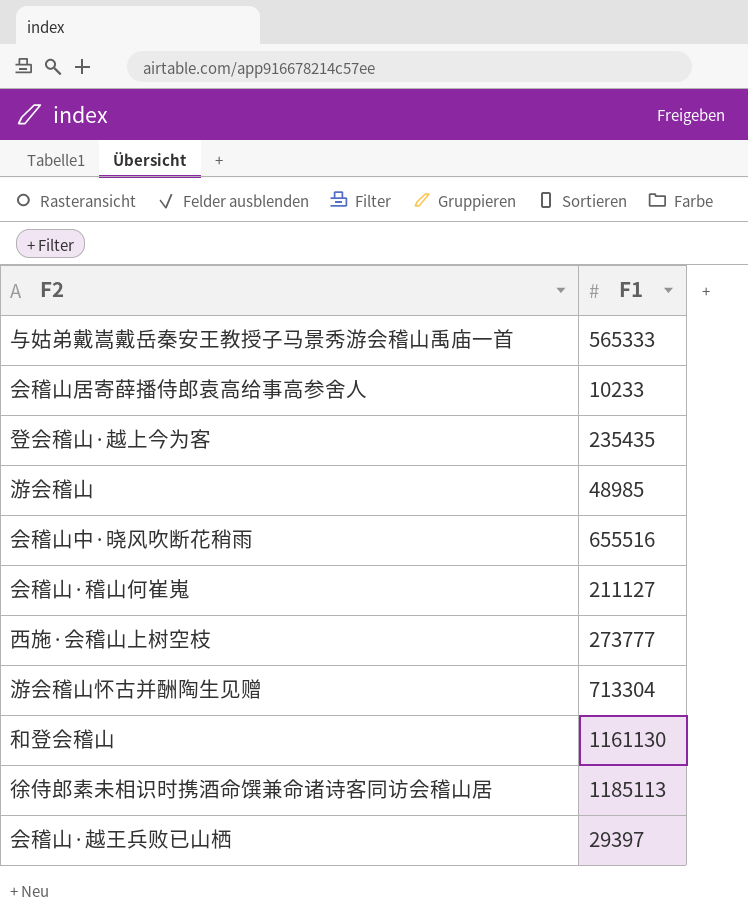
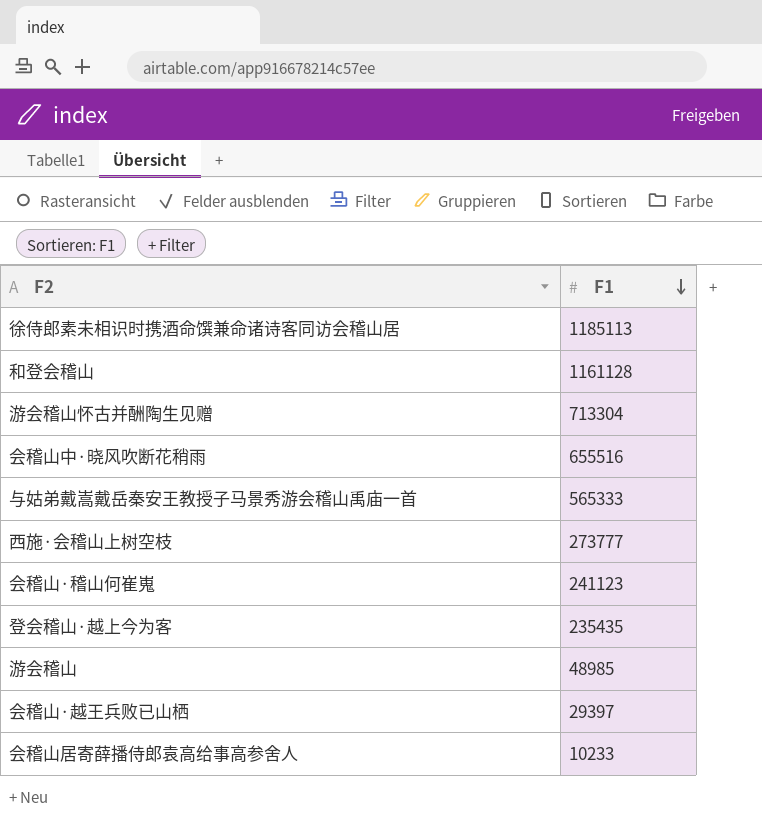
row order: none -> F1 descending
和登会稽山 | F1: 1161130 -> 1161128
会稽山·稽山何崔嵬 | F1: 211127 -> 241123

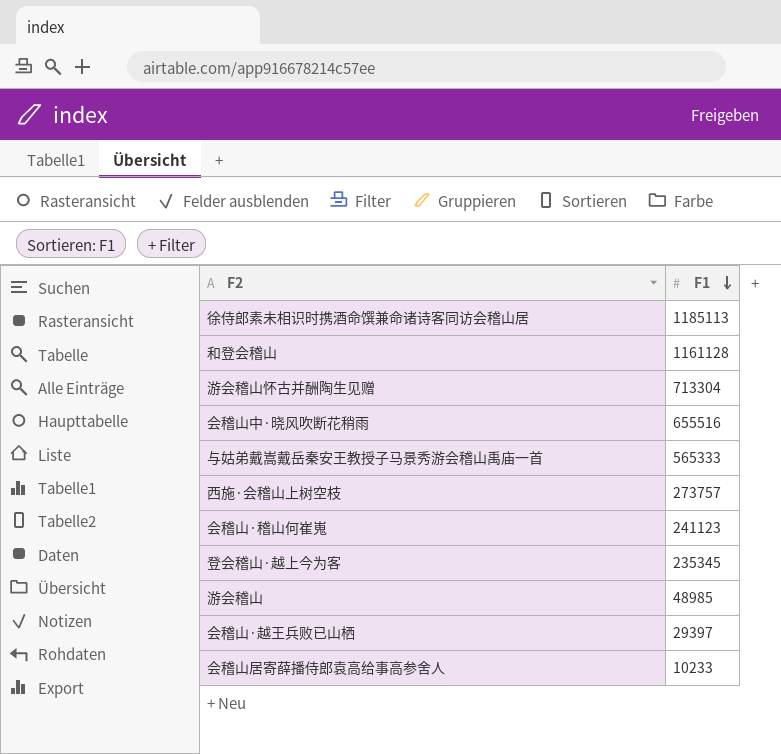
西施·会稽山上树空枝 | F1: 273777 -> 273757
登会稽山·越上今为客 | F1: 235435 -> 235345

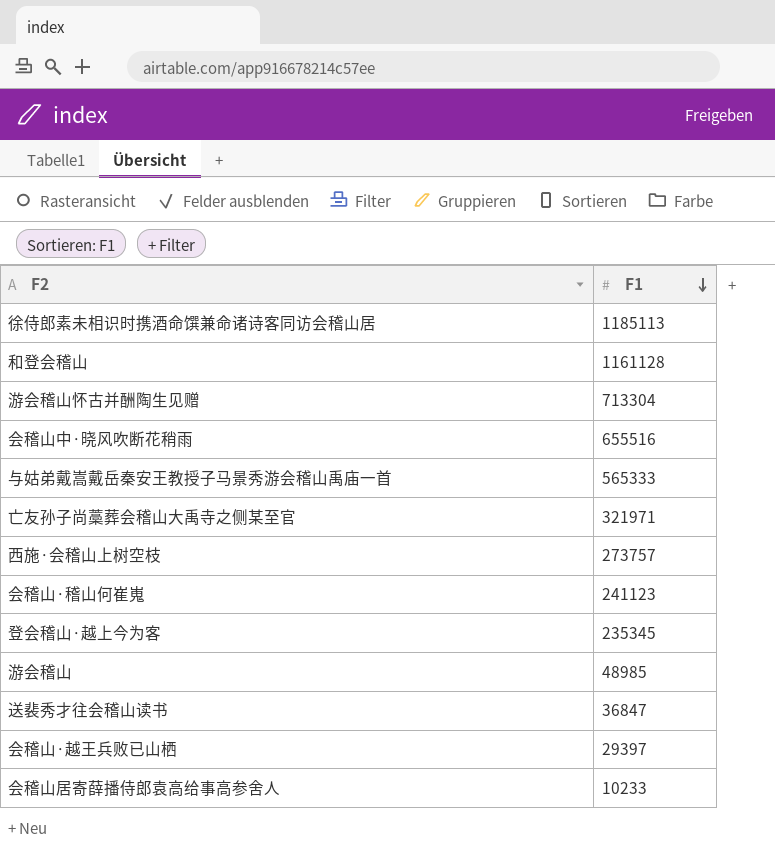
row 亡友孙子尚藁葬会稽山大禹寺之侧某至官: none -> 321971
row 送裴秀才往会稽山读书: none -> 36847

